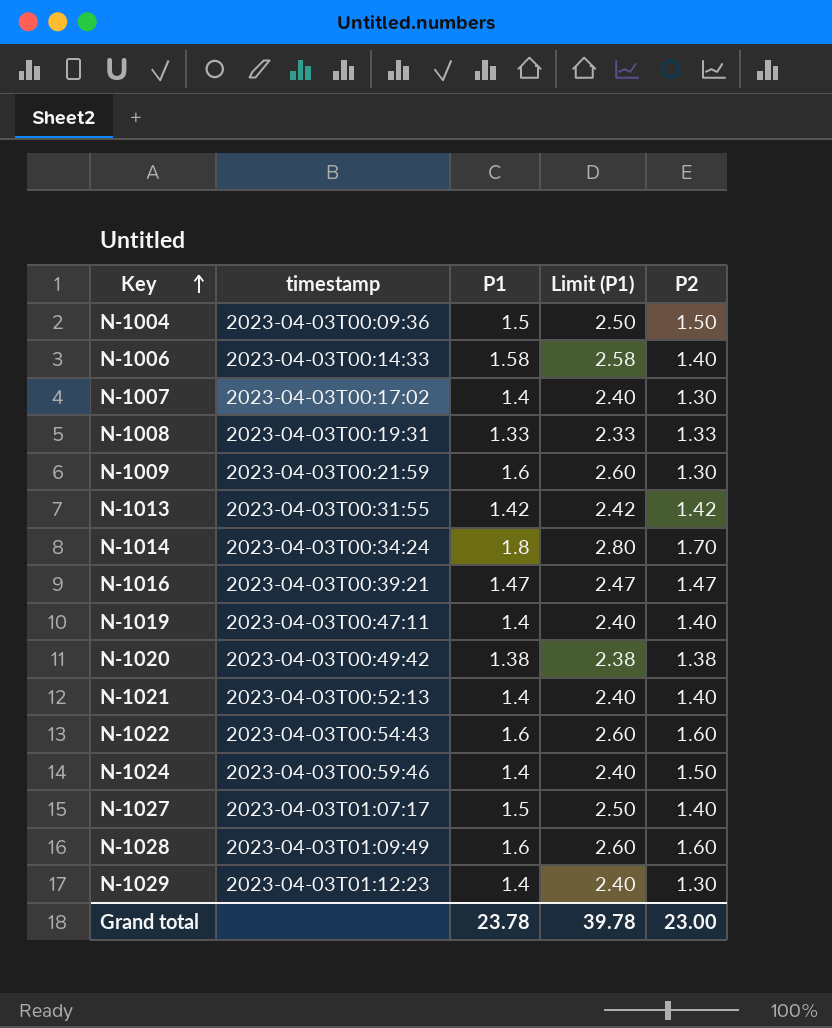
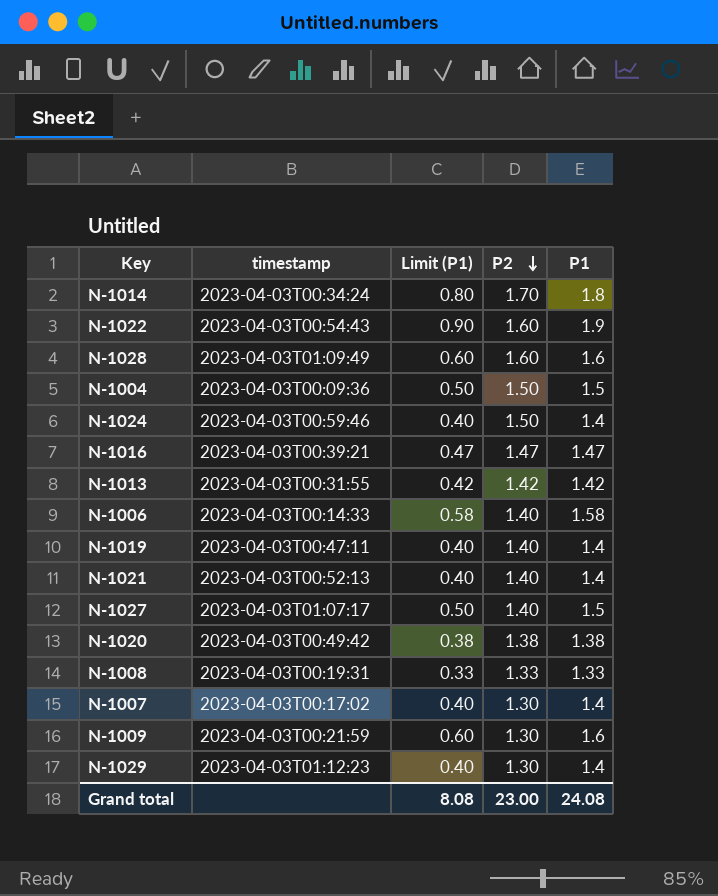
row order: Key ascending -> P2 descending
column Limit (P1) | formula: [P1] + 1 -> [P1] - 1
column P1 | position: 3 -> 5
N-1022 | P1: 1.6 -> 1.9
Grand total | Limit (P1): 39.78 -> 8.08
Grand total | P1: 23.78 -> 24.08

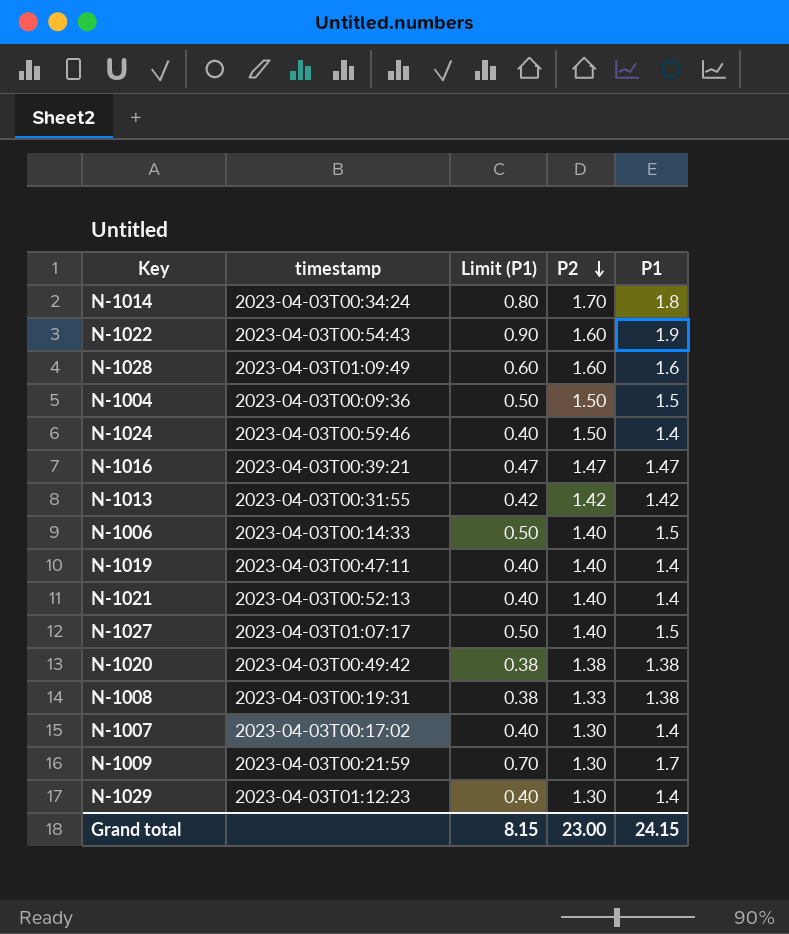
N-1006 | Limit (P1): 0.58 -> 0.50
N-1006 | P1: 1.58 -> 1.5
N-1008 | Limit (P1): 0.33 -> 0.38
N-1008 | P1: 1.33 -> 1.38
N-1009 | Limit (P1): 0.60 -> 0.70
N-1009 | P1: 1.6 -> 1.7
Grand total | Limit (P1): 8.08 -> 8.15
Grand total | P1: 24.08 -> 24.15

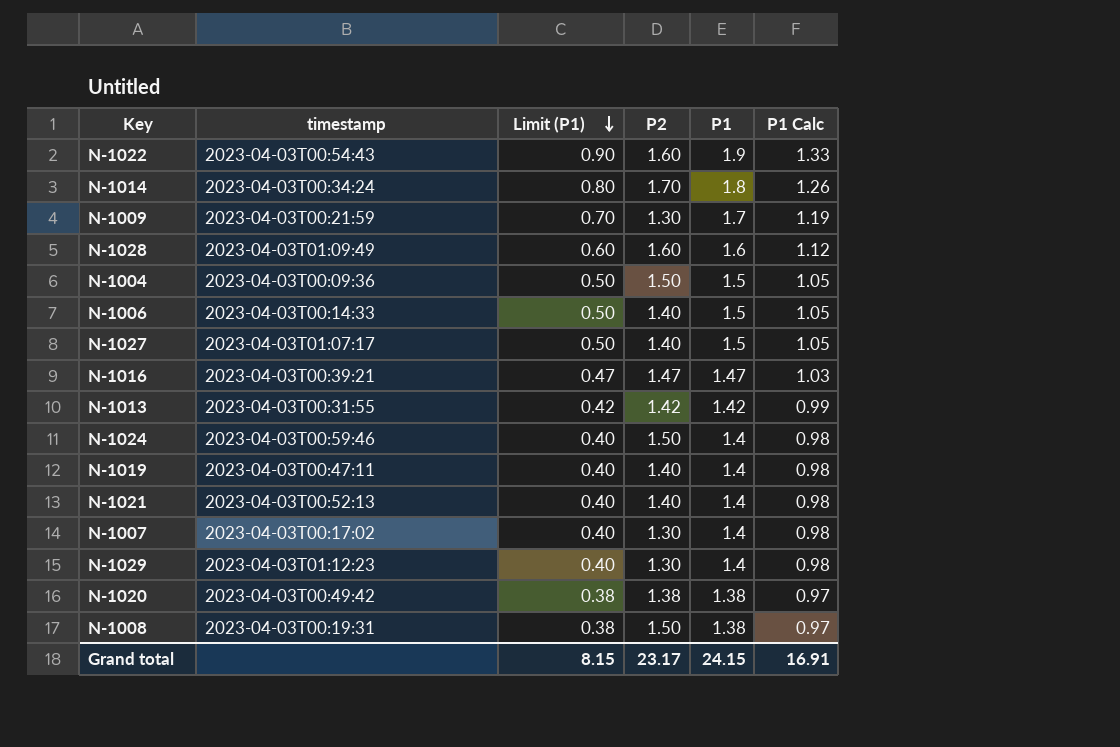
row order: P2 descending -> Limit (P1) descending
column P1 Calc | formula: none -> [P1] * 0.7
N-1008 | P2: 1.33 -> 1.50
Grand total | P2: 23.00 -> 23.17

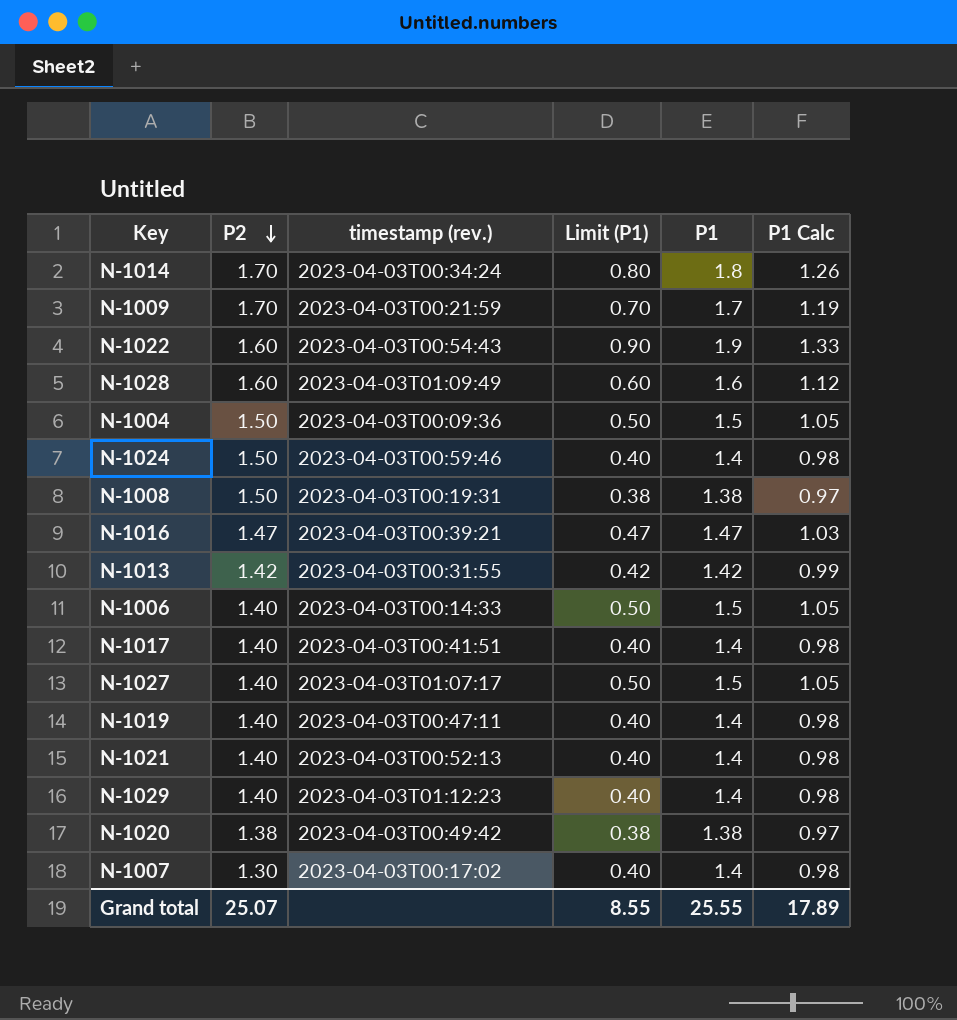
row order: Limit (P1) descending -> P2 descending
column P2 | position: 4 -> 2
column name: timestamp -> timestamp (rev.)
N-1009 | P2: 1.30 -> 1.70
row N-1017: none -> 1.40 | 2023-04-03T00:41:51 | 0.40 | 1.4 | 0.98
N-1029 | P2: 1.30 -> 1.40
Grand total | P2: 23.17 -> 25.07
Grand total | Limit (P1): 8.15 -> 8.55
Grand total | P1: 24.15 -> 25.55
Grand total | P1 Calc: 16.91 -> 17.89

